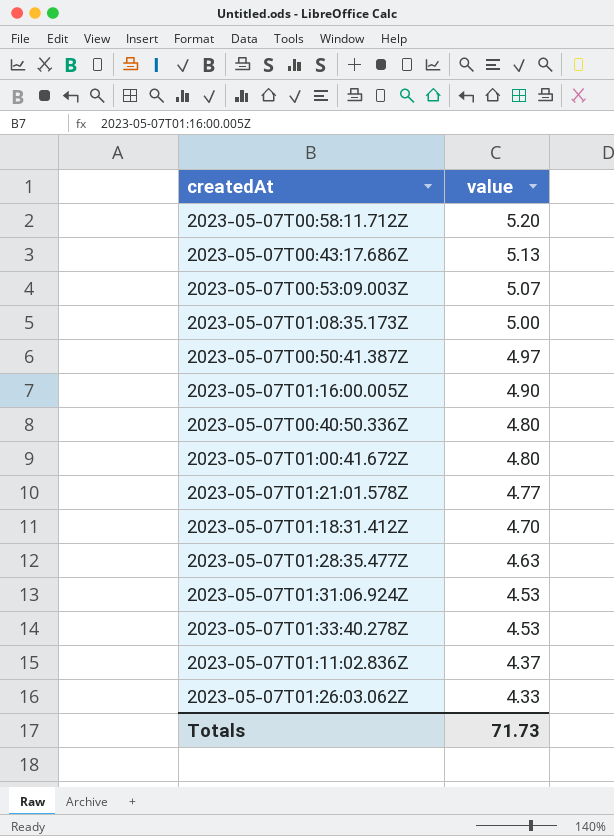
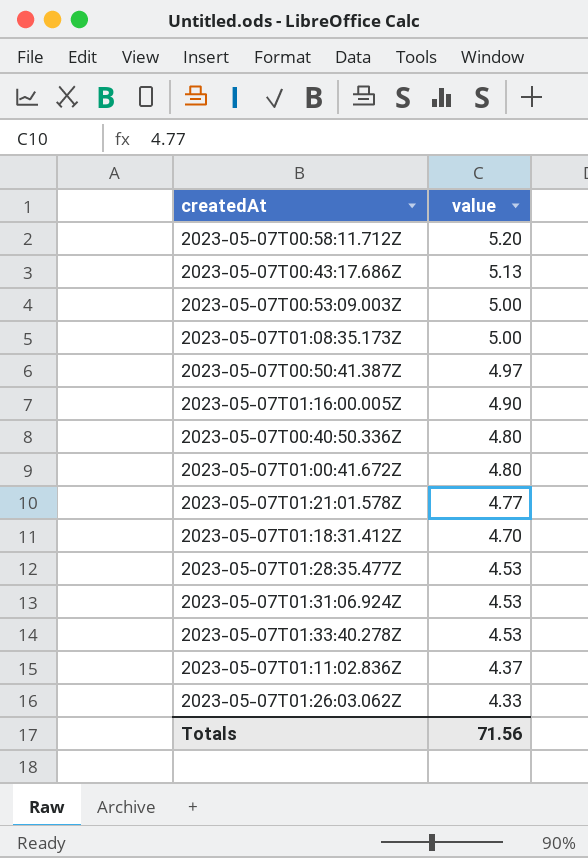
2023-05-07T00:53:09.003Z | value: 5.07 -> 5.00
2023-05-07T01:28:35.477Z | value: 4.63 -> 4.53
Totals | value: 71.73 -> 71.56

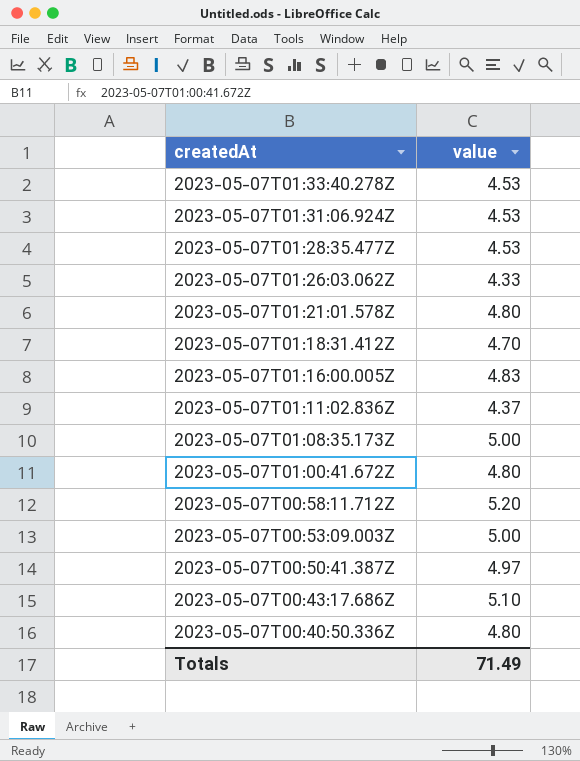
row order: value descending -> createdAt descending
2023-05-07T01:21:01.578Z | value: 4.77 -> 4.80
2023-05-07T01:16:00.005Z | value: 4.90 -> 4.83
2023-05-07T00:43:17.686Z | value: 5.13 -> 5.10
Totals | value: 71.56 -> 71.49

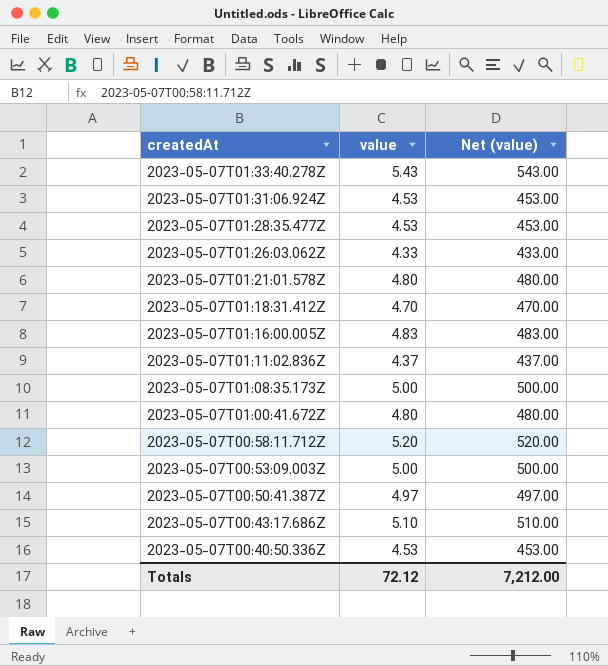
column Net (value) | formula: none -> [value] * 100
2023-05-07T01:33:40.278Z | value: 4.53 -> 5.43
2023-05-07T00:40:50.336Z | value: 4.80 -> 4.53
Totals | value: 71.49 -> 72.12

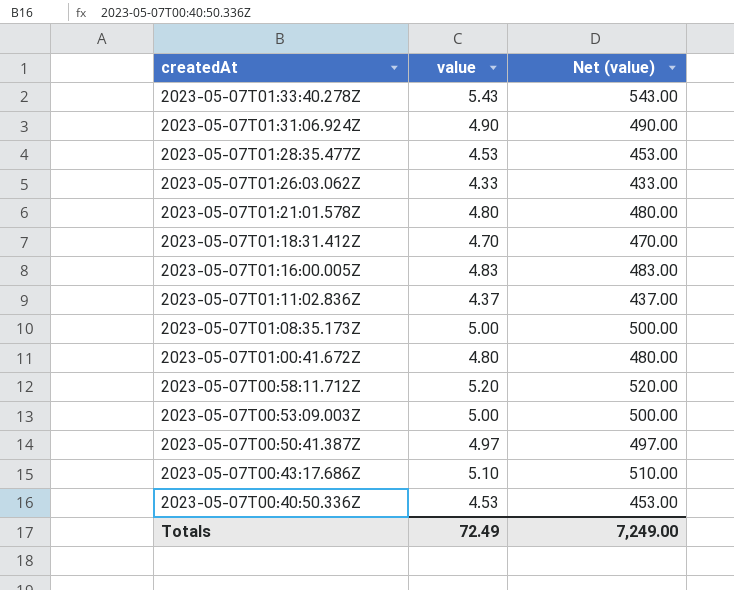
2023-05-07T01:31:06.924Z | value: 4.53 -> 4.90
2023-05-07T01:31:06.924Z | Net (value): 453.00 -> 490.00
Totals | value: 72.12 -> 72.49
Totals | Net (value): 7,212.00 -> 7,249.00

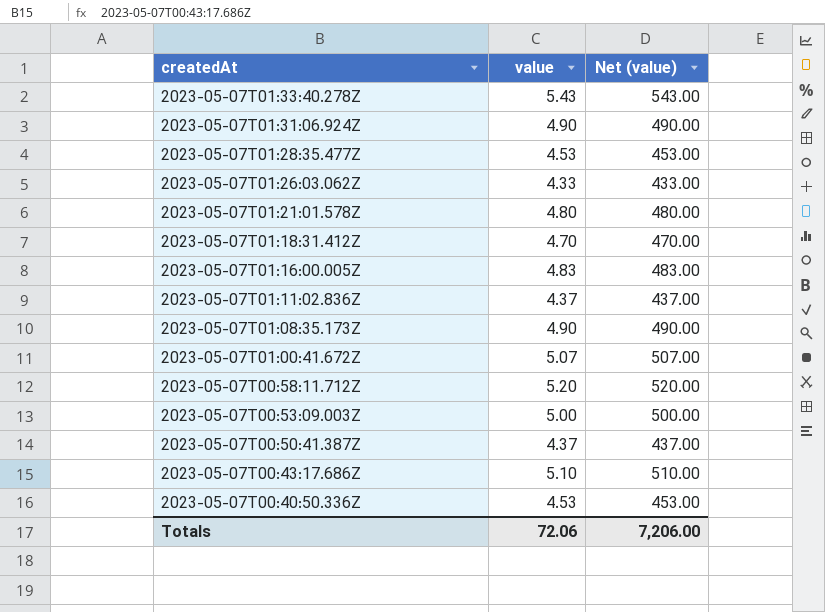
2023-05-07T01:08:35.173Z | value: 5.00 -> 4.90
2023-05-07T01:08:35.173Z | Net (value): 500.00 -> 490.00
2023-05-07T01:00:41.672Z | value: 4.80 -> 5.07
2023-05-07T01:00:41.672Z | Net (value): 480.00 -> 507.00
2023-05-07T00:50:41.387Z | value: 4.97 -> 4.37
2023-05-07T00:50:41.387Z | Net (value): 497.00 -> 437.00
Totals | value: 72.49 -> 72.06
Totals | Net (value): 7,249.00 -> 7,206.00

